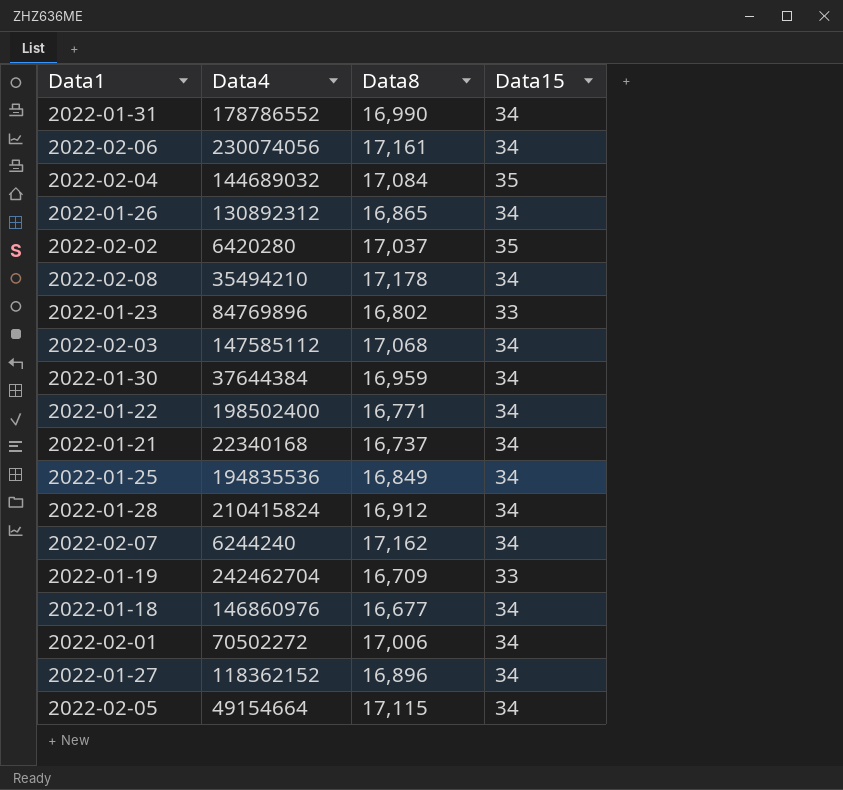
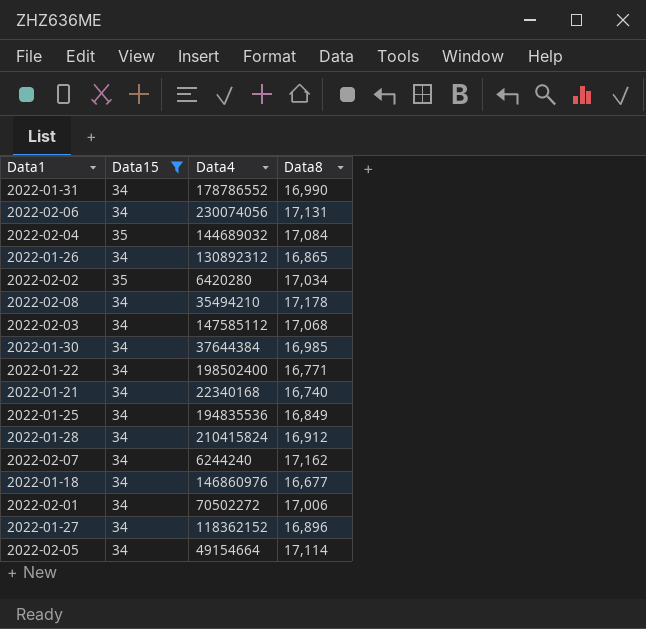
filter: none -> Data15 != 33
column Data15 | position: 4 -> 2
2022-02-06 | Data8: 17,161 -> 17,131
2022-02-02 | Data8: 17,037 -> 17,034
2022-01-30 | Data8: 16,959 -> 16,985
2022-01-21 | Data8: 16,737 -> 16,740
2022-02-05 | Data8: 17,115 -> 17,114

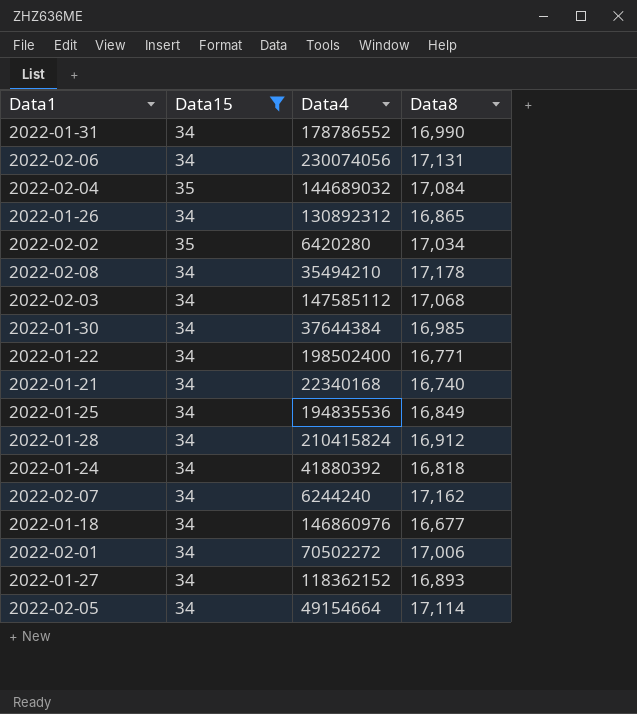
row 2022-01-24: none -> 34 | 41880392 | 16,818
2022-01-27 | Data8: 16,896 -> 16,893

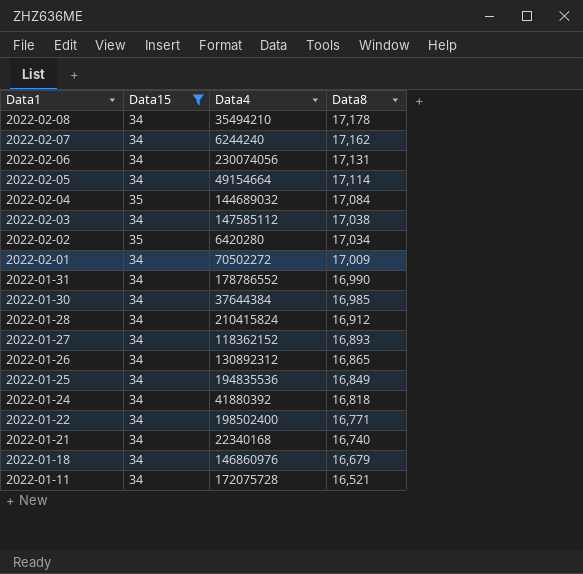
row order: none -> Data1 descending
2022-02-03 | Data8: 17,068 -> 17,038
2022-02-01 | Data8: 17,006 -> 17,009
2022-01-18 | Data8: 16,677 -> 16,679
row 2022-01-11: none -> 34 | 172075728 | 16,521

